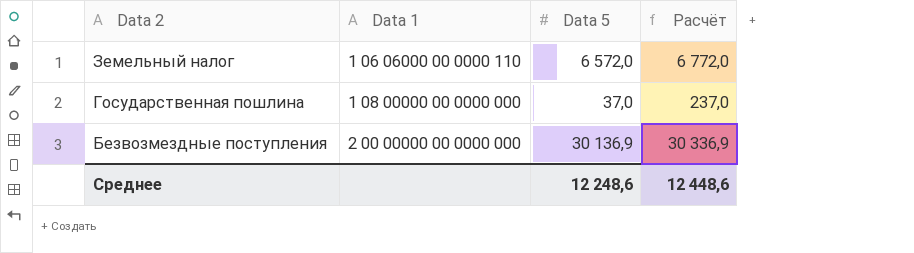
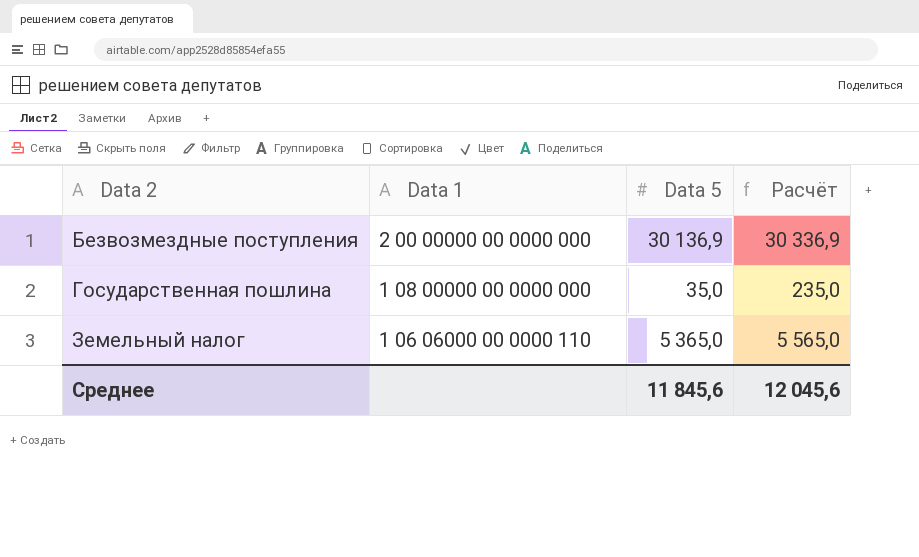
row order: Data 2 descending -> Data 2 ascending
Государственная пошлина | Data 5: 37,0 -> 35,0
Государственная пошлина | Расчёт: 237,0 -> 235,0
Земельный налог | Data 5: 6 572,0 -> 5 365,0
Земельный налог | Расчёт: 6 772,0 -> 5 565,0
Среднее | Data 5: 12 248,6 -> 11 845,6
Среднее | Расчёт: 12 448,6 -> 12 045,6

